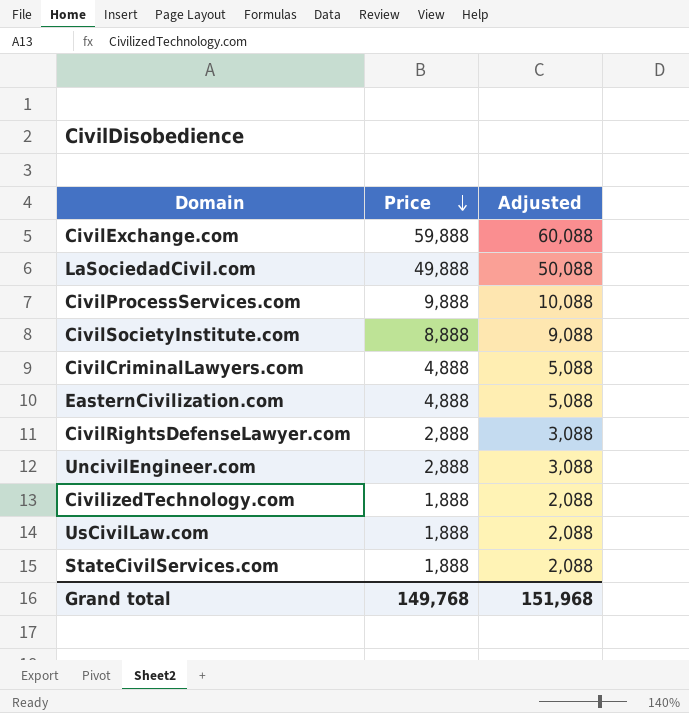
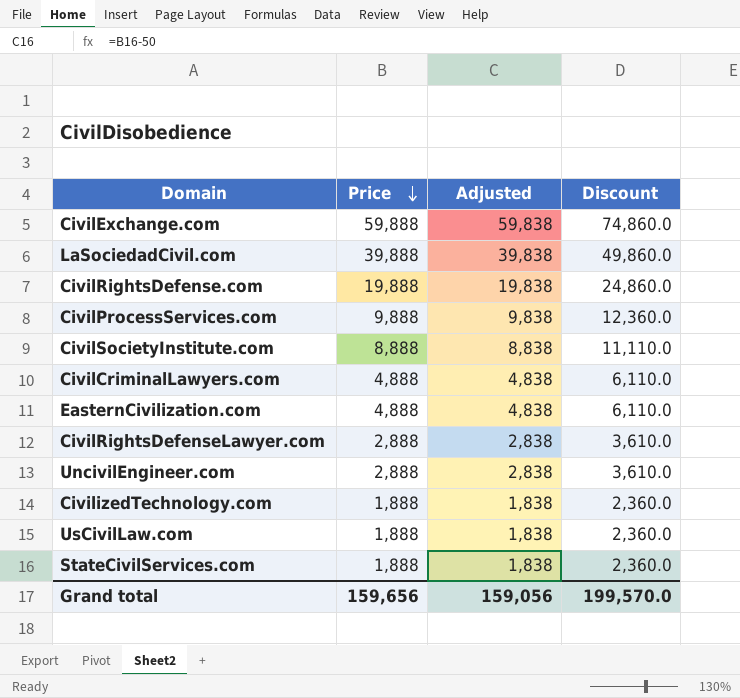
column Adjusted | formula: [Price] + 200 -> [Price] - 50
column Discount | formula: none -> [Price] * 1.25
LaSociedadCivil.com | Price: 49,888 -> 39,888
row CivilRightsDefense.com: none -> 19,888 | 19,838 | 24,860.0
Grand total | Price: 149,768 -> 159,656
Grand total | Adjusted: 151,968 -> 159,056

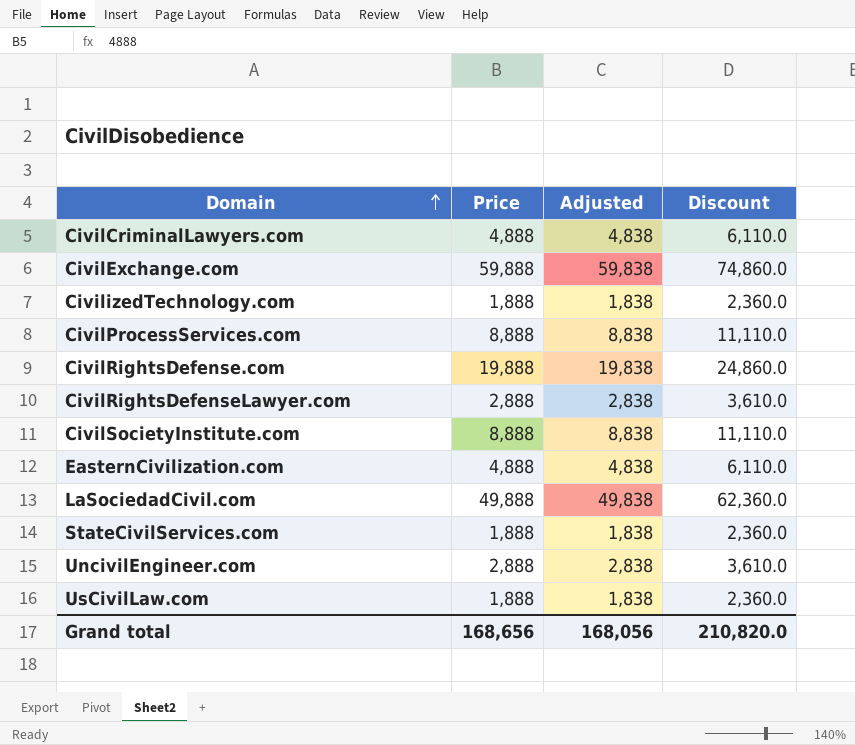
row order: Price descending -> Domain ascending
CivilProcessServices.com | Price: 9,888 -> 8,888
CivilProcessServices.com | Adjusted: 9,838 -> 8,838
CivilProcessServices.com | Discount: 12,360.0 -> 11,110.0
LaSociedadCivil.com | Price: 39,888 -> 49,888
LaSociedadCivil.com | Adjusted: 39,838 -> 49,838
LaSociedadCivil.com | Discount: 49,860.0 -> 62,360.0
Grand total | Price: 159,656 -> 168,656
Grand total | Adjusted: 159,056 -> 168,056
Grand total | Discount: 199,570.0 -> 210,820.0

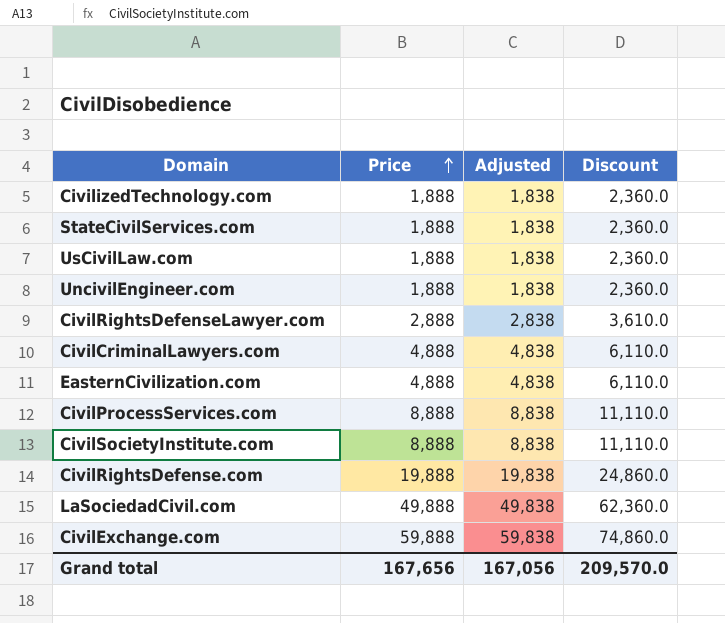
row order: Domain ascending -> Price ascending
UncivilEngineer.com | Price: 2,888 -> 1,888
UncivilEngineer.com | Adjusted: 2,838 -> 1,838
UncivilEngineer.com | Discount: 3,610.0 -> 2,360.0
Grand total | Price: 168,656 -> 167,656
Grand total | Adjusted: 168,056 -> 167,056
Grand total | Discount: 210,820.0 -> 209,570.0

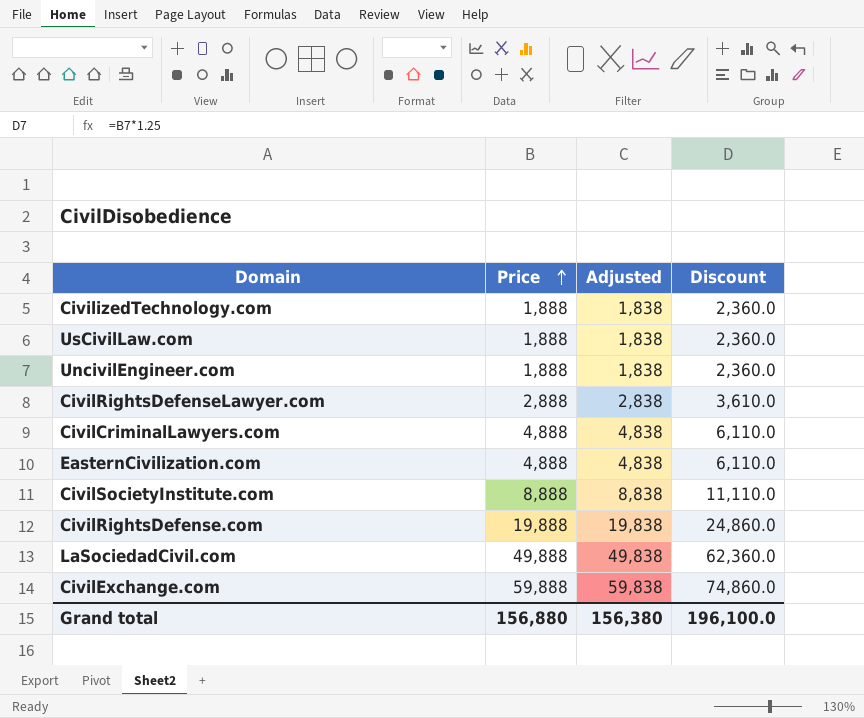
row StateCivilServices.com: 1,888 | 1,838 | 2,360.0 -> none
row CivilProcessServices.com: 8,888 | 8,838 | 11,110.0 -> none
Grand total | Price: 167,656 -> 156,880
Grand total | Adjusted: 167,056 -> 156,380
Grand total | Discount: 209,570.0 -> 196,100.0

